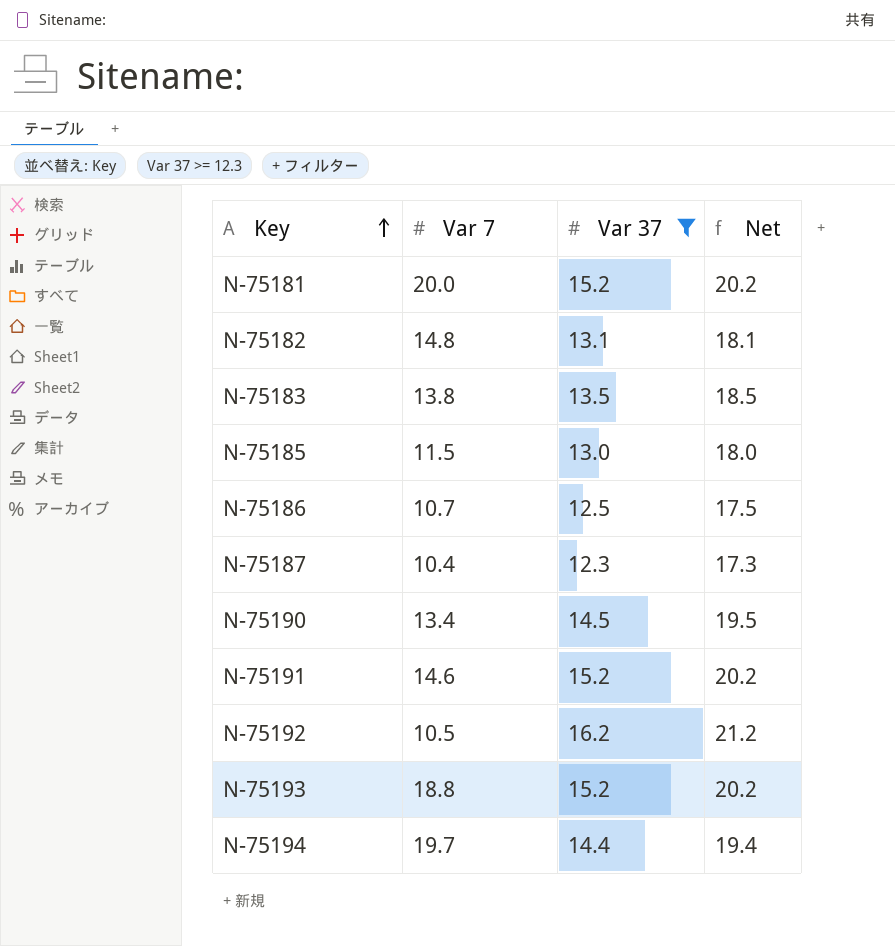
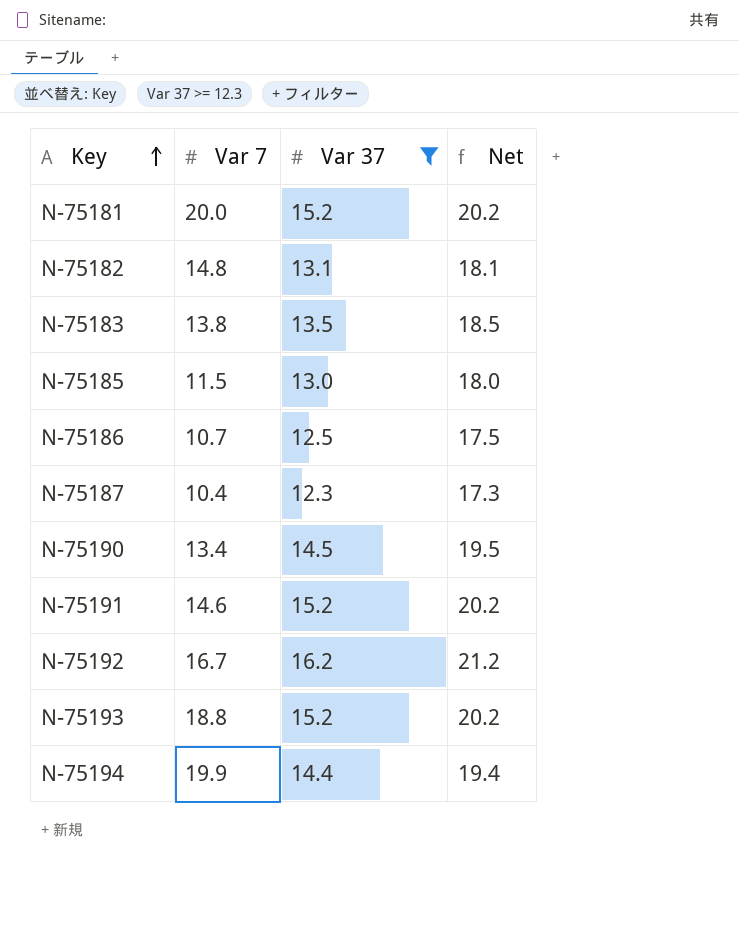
N-75192 | Var 7: 10.5 -> 16.7
N-75194 | Var 7: 19.7 -> 19.9

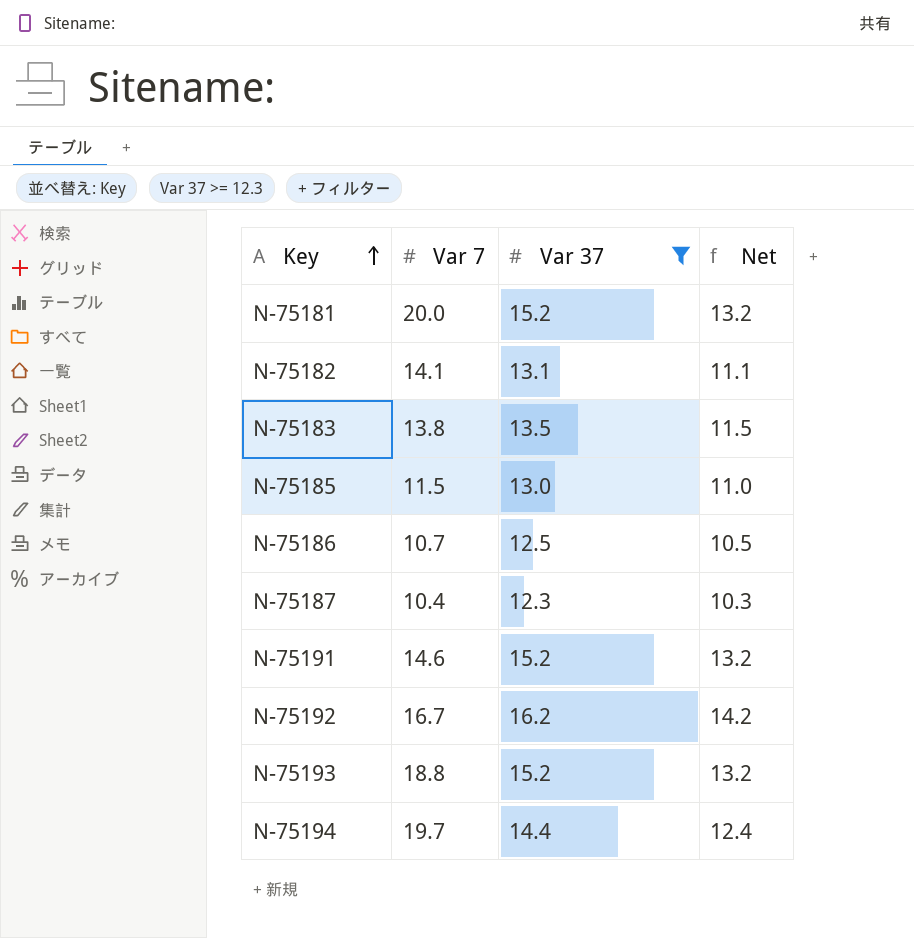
column Net | formula: [Var 37] + 5 -> [Var 37] - 2
row N-75190: 13.4 | 14.5 | 19.5 -> none
N-75182 | Var 7: 14.8 -> 14.1
N-75194 | Var 7: 19.9 -> 19.7

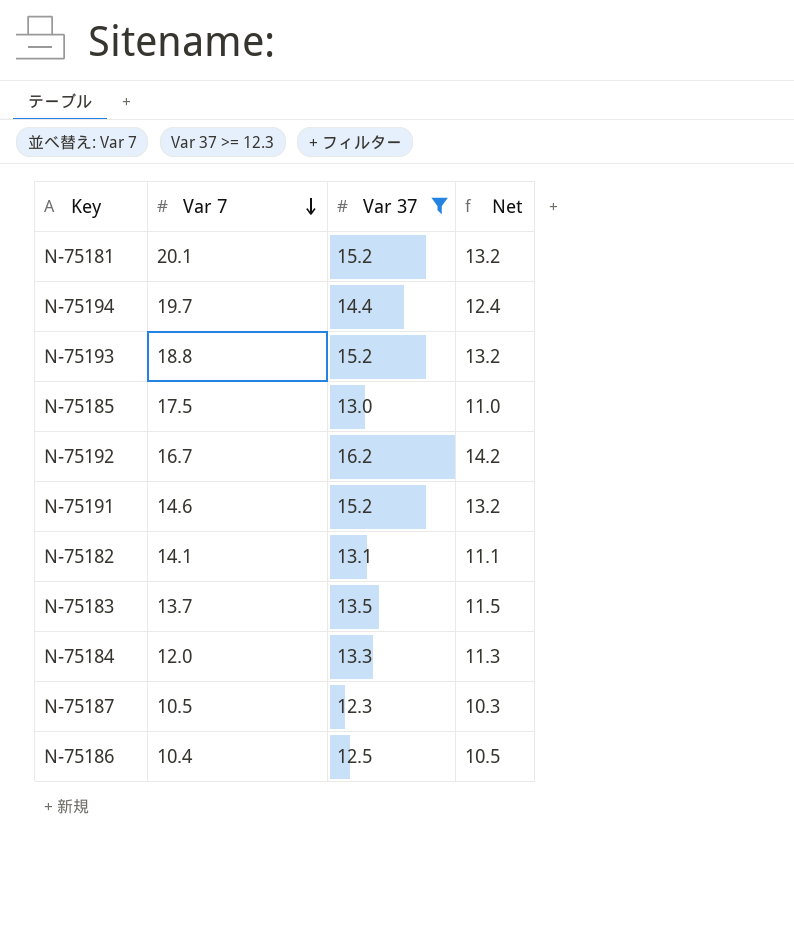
row order: Key ascending -> Var 7 descending
N-75181 | Var 7: 20.0 -> 20.1
N-75185 | Var 7: 11.5 -> 17.5
N-75183 | Var 7: 13.8 -> 13.7
row N-75184: none -> 12.0 | 13.3 | 11.3
N-75187 | Var 7: 10.4 -> 10.5
N-75186 | Var 7: 10.7 -> 10.4

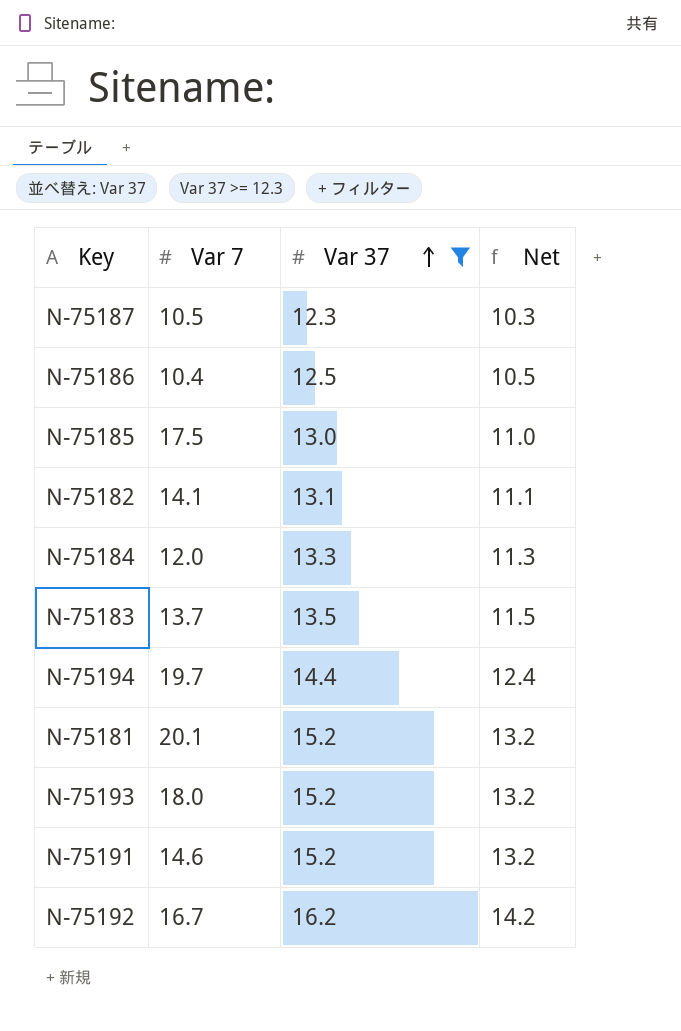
row order: Var 7 descending -> Var 37 ascending
N-75193 | Var 7: 18.8 -> 18.0

